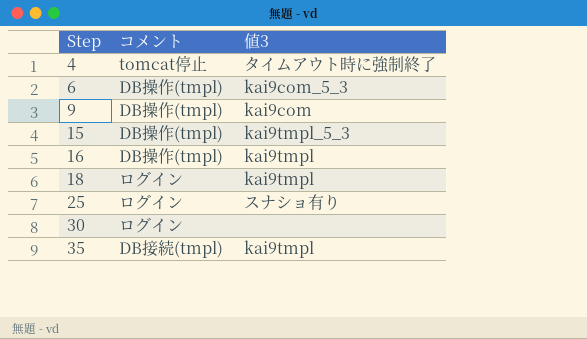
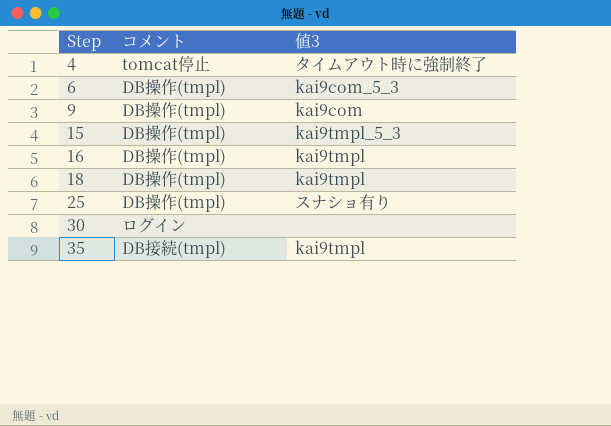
18 | コメント: ログイン -> DB操作(tmpl)
25 | コメント: ログイン -> DB操作(tmpl)

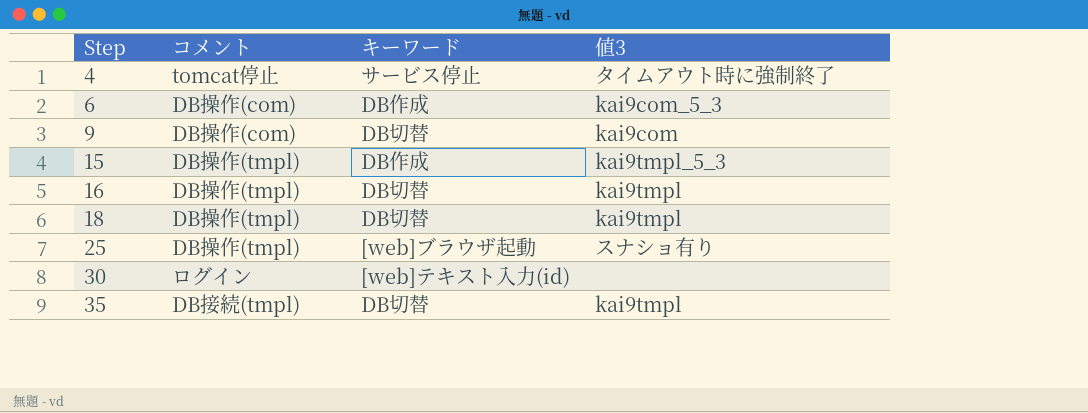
column キーワード | position: none -> 3
6 | コメント: DB操作(tmpl) -> DB操作(com)
9 | コメント: DB操作(tmpl) -> DB操作(com)

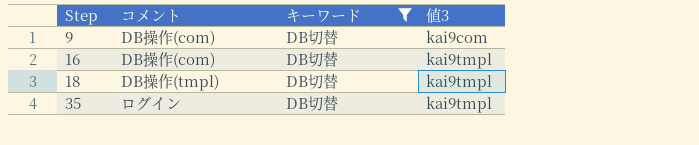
filter: none -> キーワード = DB切替
16 | コメント: DB操作(tmpl) -> DB操作(com)
35 | コメント: DB接続(tmpl) -> ログイン

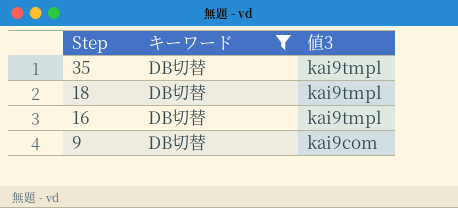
row order: Step ascending -> Step descending
column コメント | position: 2 -> none

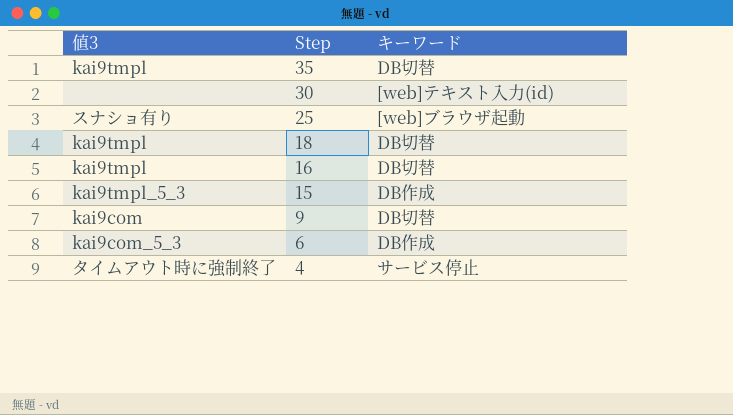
filter: キーワード = DB切替 -> none
column 値3 | position: 3 -> 1

